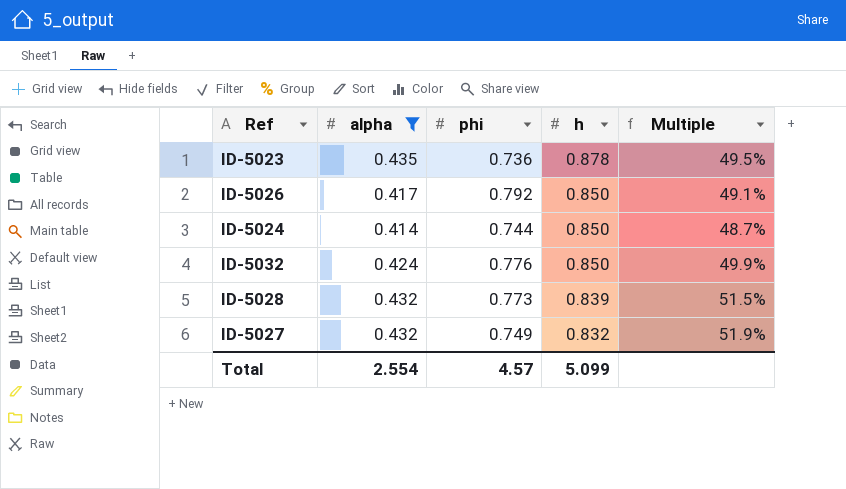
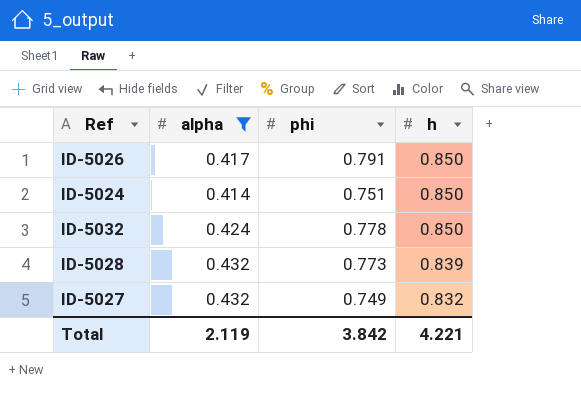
column Multiple | formula: [alpha] / [h] -> none
row ID-5023: 0.435 | 0.736 | 0.878 | 49.5% -> none
ID-5026 | phi: 0.792 -> 0.791
ID-5024 | phi: 0.744 -> 0.751
ID-5032 | phi: 0.776 -> 0.778
Total | alpha: 2.554 -> 2.119
Total | phi: 4.57 -> 3.842
Total | h: 5.099 -> 4.221

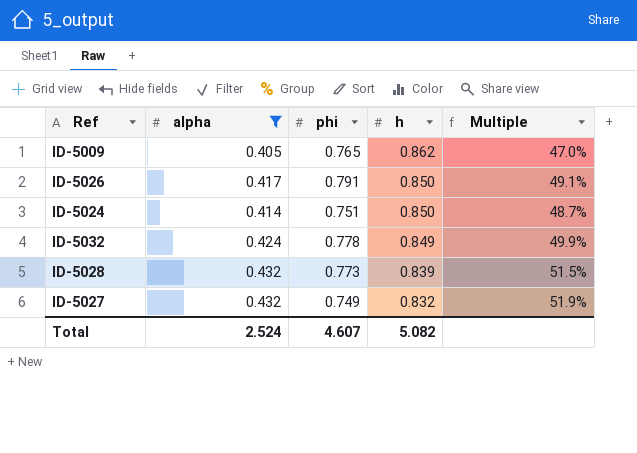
column Multiple | formula: none -> [alpha] / [h]
row ID-5009: none -> 0.405 | 0.765 | 0.862 | 47.0%
ID-5032 | h: 0.850 -> 0.849
Total | alpha: 2.119 -> 2.524
Total | phi: 3.842 -> 4.607
Total | h: 4.221 -> 5.082

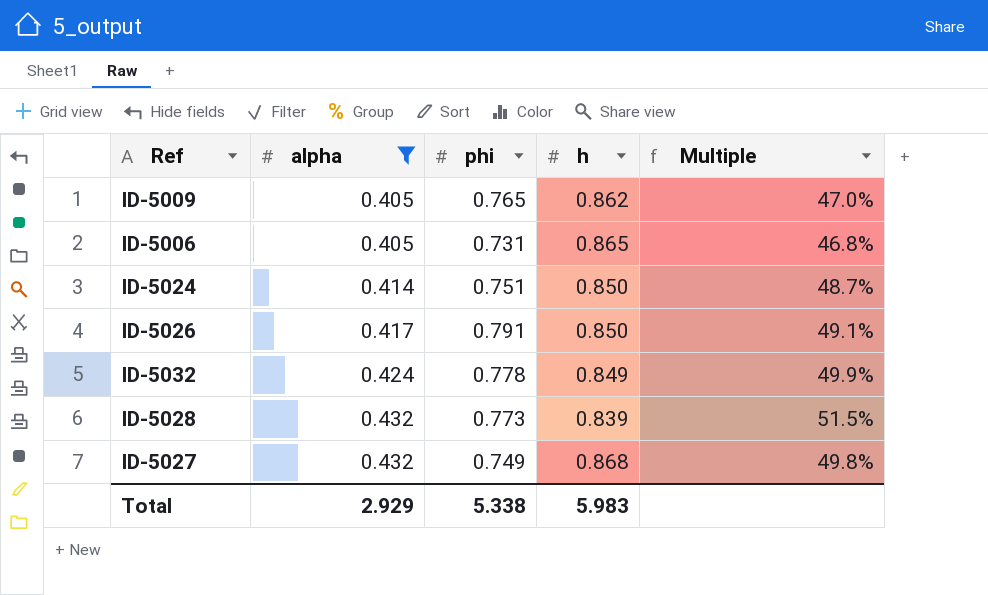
row order: h descending -> alpha ascending
row ID-5006: none -> 0.405 | 0.731 | 0.865 | 46.8%
ID-5027 | h: 0.832 -> 0.868
ID-5027 | Multiple: 51.9% -> 49.8%
Total | alpha: 2.524 -> 2.929
Total | phi: 4.607 -> 5.338
Total | h: 5.082 -> 5.983

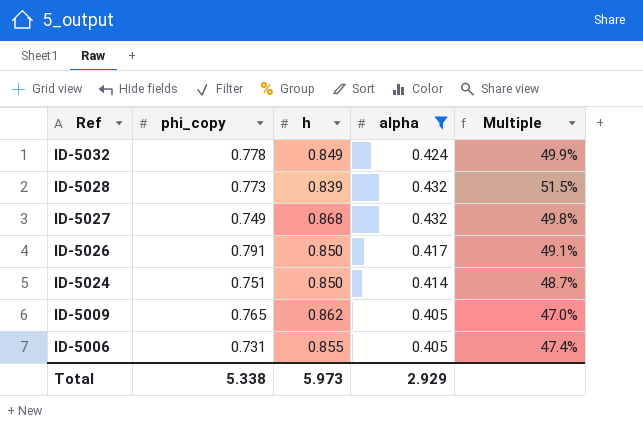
row order: alpha ascending -> Ref descending
column name: phi -> phi_copy
column alpha | position: 2 -> 4
ID-5006 | h: 0.865 -> 0.855
ID-5006 | Multiple: 46.8% -> 47.4%
Total | h: 5.983 -> 5.973

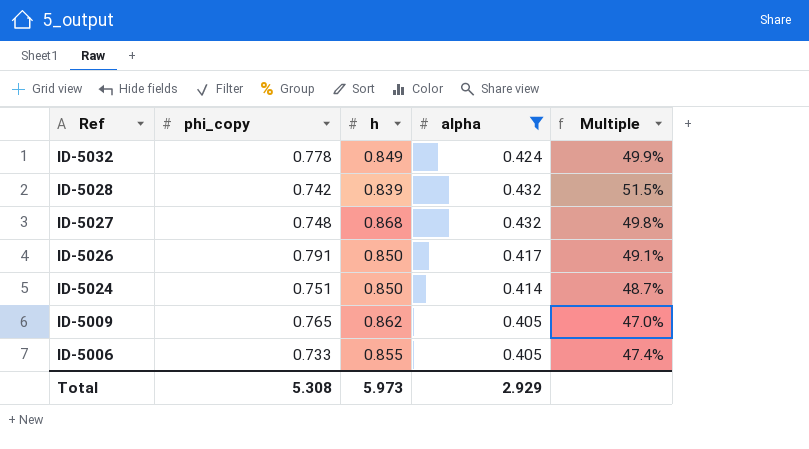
ID-5028 | phi_copy: 0.773 -> 0.742
ID-5027 | phi_copy: 0.749 -> 0.748
ID-5006 | phi_copy: 0.731 -> 0.733
Total | phi_copy: 5.338 -> 5.308

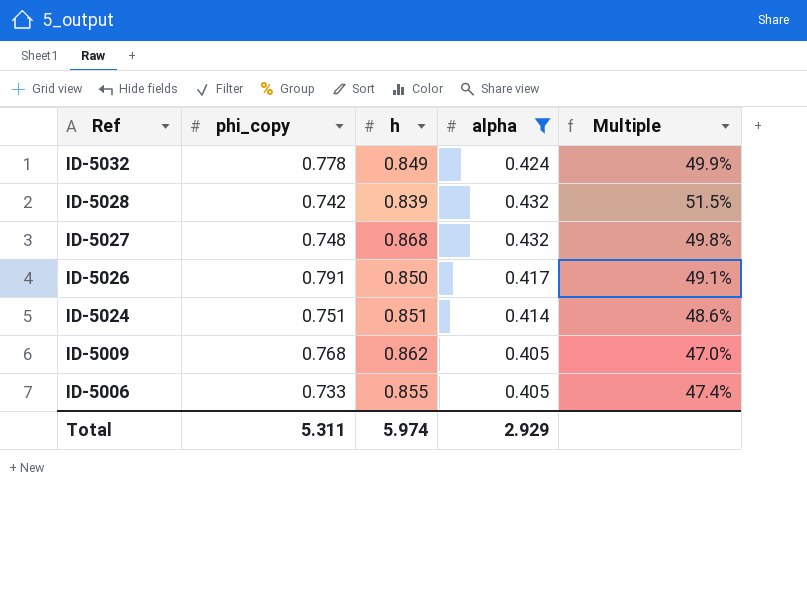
ID-5024 | h: 0.850 -> 0.851
ID-5024 | Multiple: 48.7% -> 48.6%
ID-5009 | phi_copy: 0.765 -> 0.768
Total | phi_copy: 5.308 -> 5.311
Total | h: 5.973 -> 5.974

